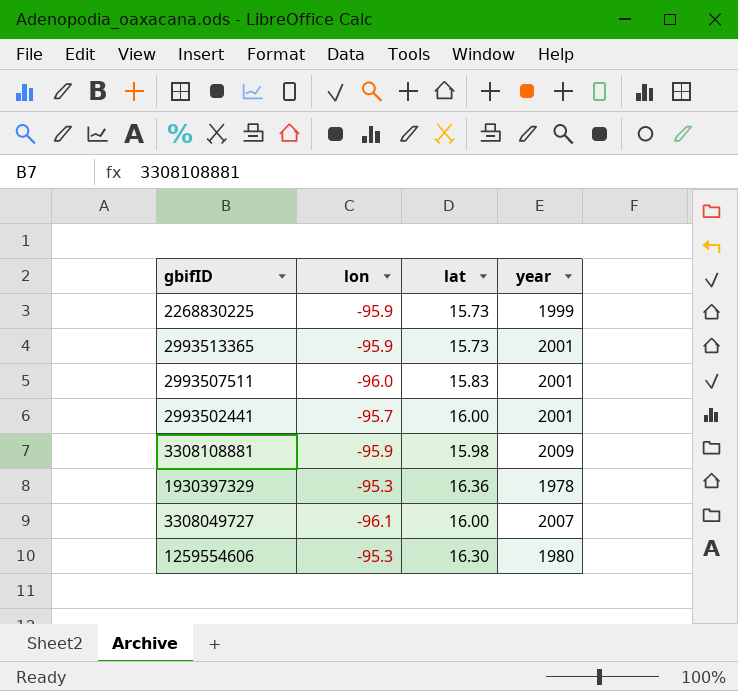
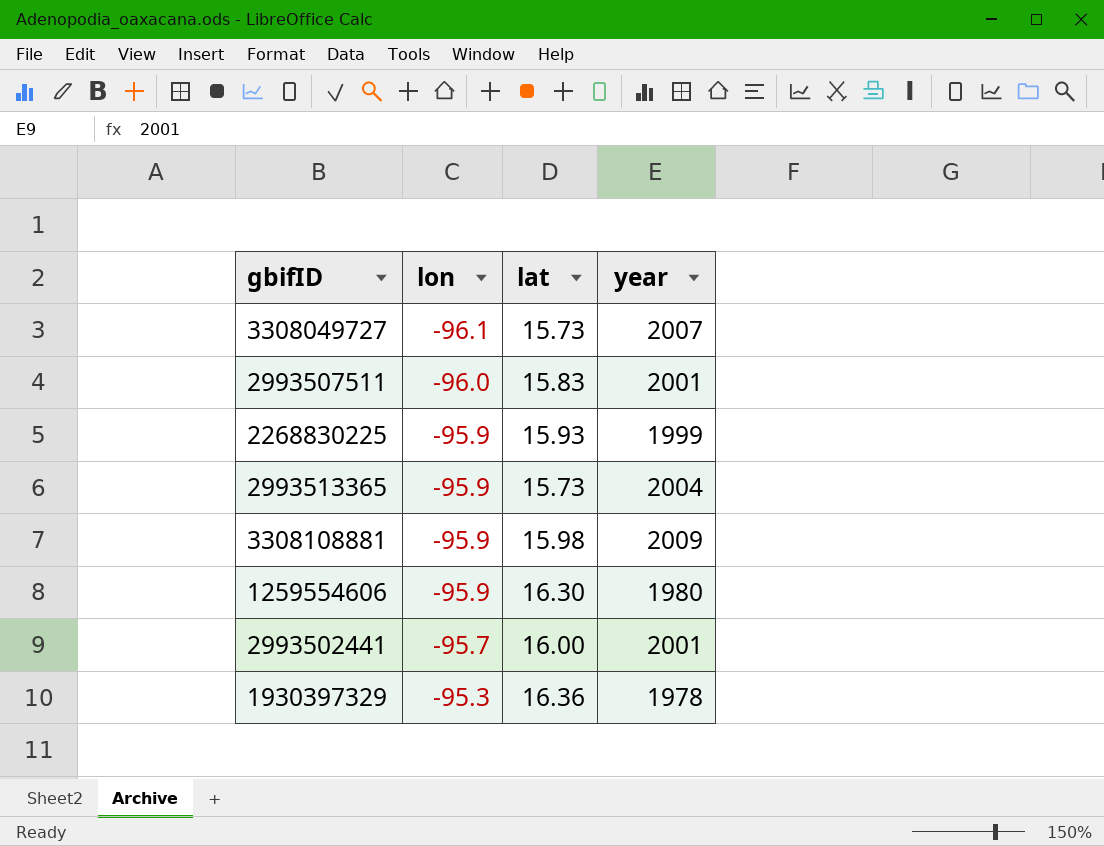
row order: none -> lon ascending
3308049727 | lat: 16.00 -> 15.73
2268830225 | lat: 15.73 -> 15.93
2993513365 | year: 2001 -> 2004
1259554606 | lon: -95.3 -> -95.9

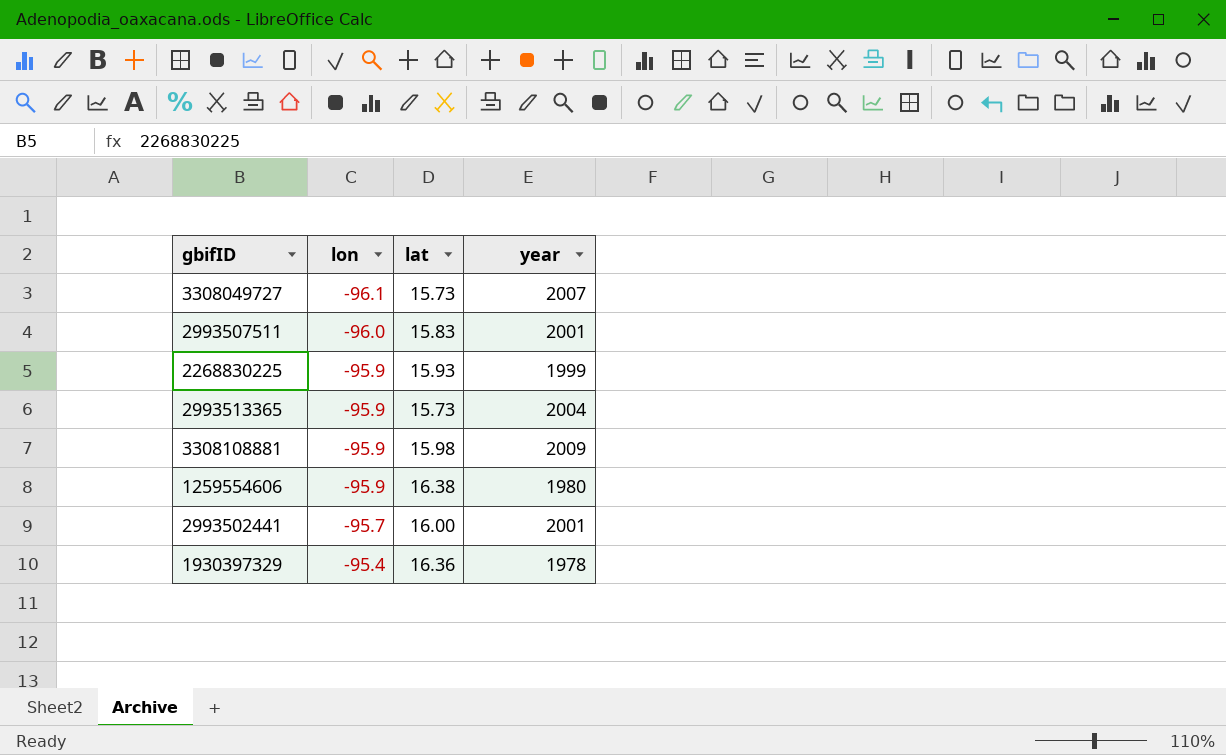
1259554606 | lat: 16.30 -> 16.38
1930397329 | lon: -95.3 -> -95.4

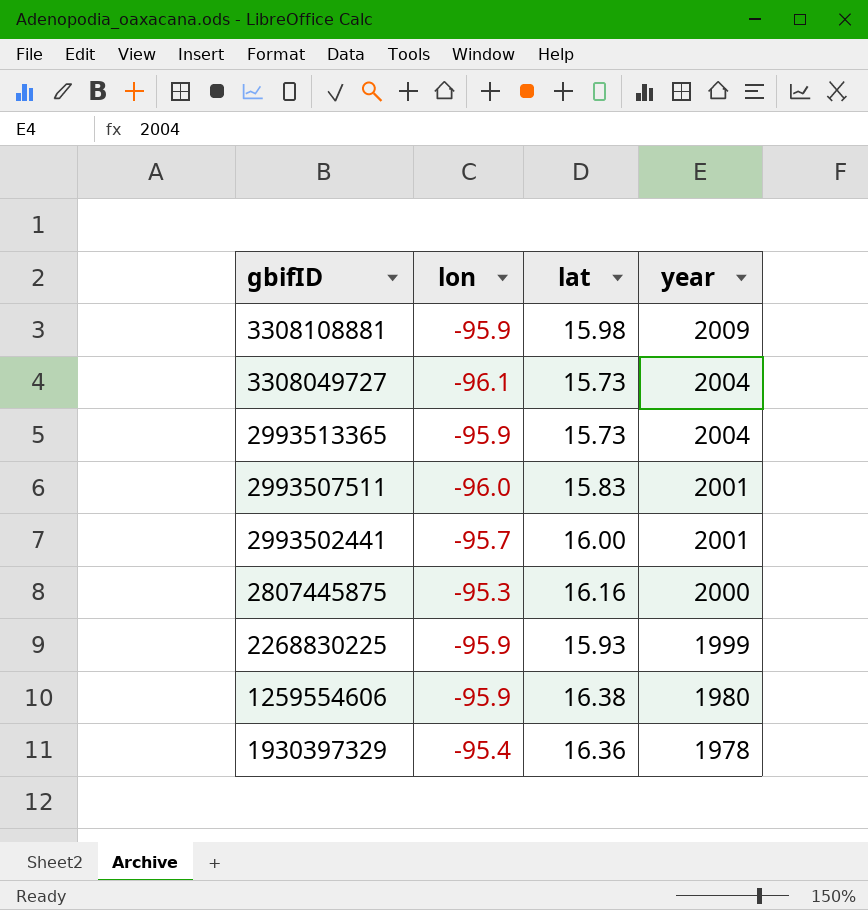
row order: lon ascending -> year descending
3308049727 | year: 2007 -> 2004
row 2807445875: none -> -95.3 | 16.16 | 2000

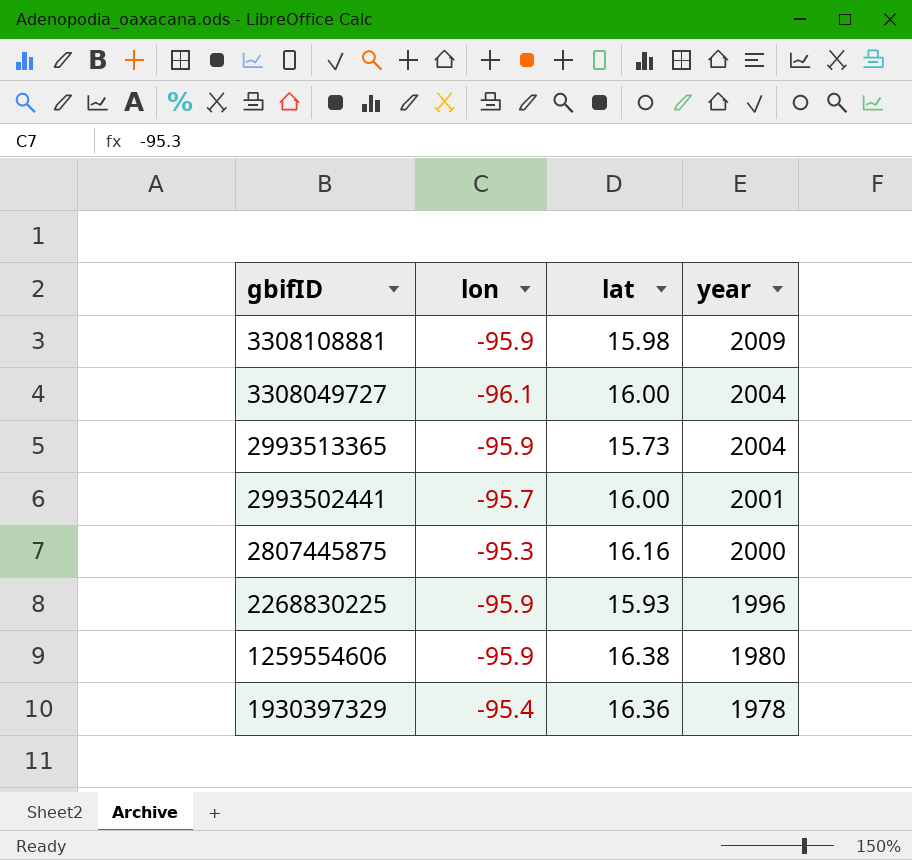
row 2993507511: -96.0 | 15.83 | 2001 -> none
3308049727 | lat: 15.73 -> 16.00
2268830225 | year: 1999 -> 1996

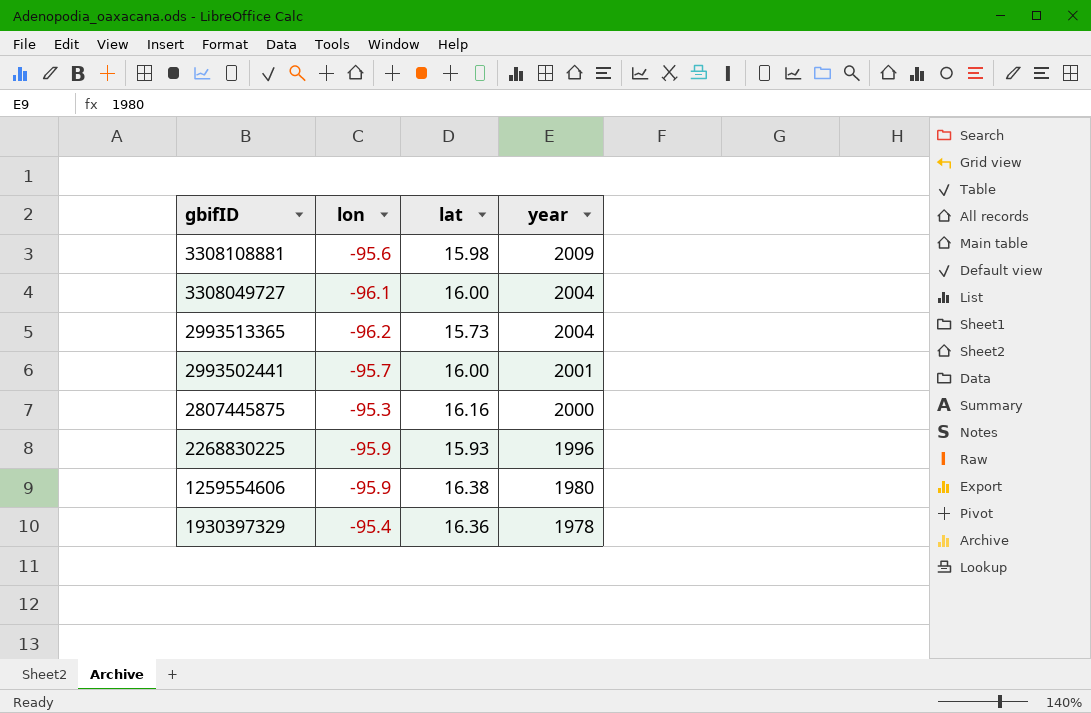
3308108881 | lon: -95.9 -> -95.6
2993513365 | lon: -95.9 -> -96.2

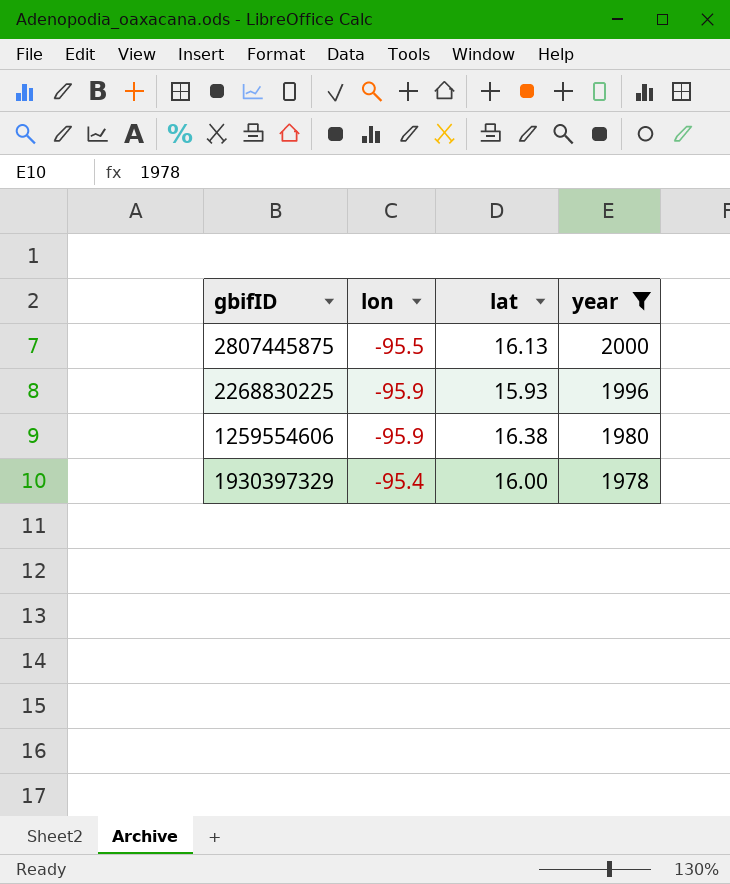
filter: none -> year <= 2000
2807445875 | lon: -95.3 -> -95.5
2807445875 | lat: 16.16 -> 16.13
1930397329 | lat: 16.36 -> 16.00

